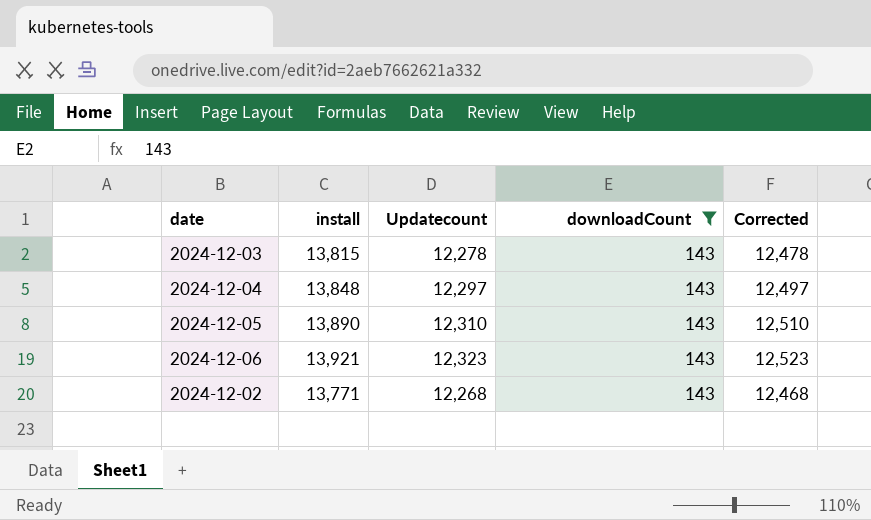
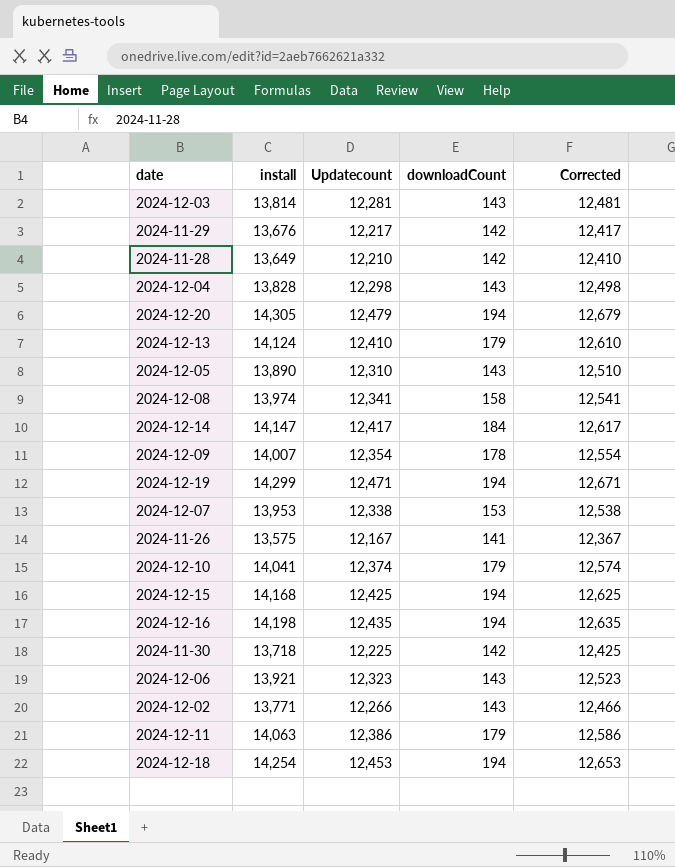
filter: downloadCount = 143 -> none
2024-12-03 | install: 13,815 -> 13,814
2024-12-03 | Updatecount: 12,278 -> 12,281
2024-12-03 | Corrected: 12,478 -> 12,481
2024-12-04 | install: 13,848 -> 13,828
2024-12-04 | Updatecount: 12,297 -> 12,298
2024-12-04 | Corrected: 12,497 -> 12,498
2024-12-02 | Updatecount: 12,268 -> 12,266
2024-12-02 | Corrected: 12,468 -> 12,466

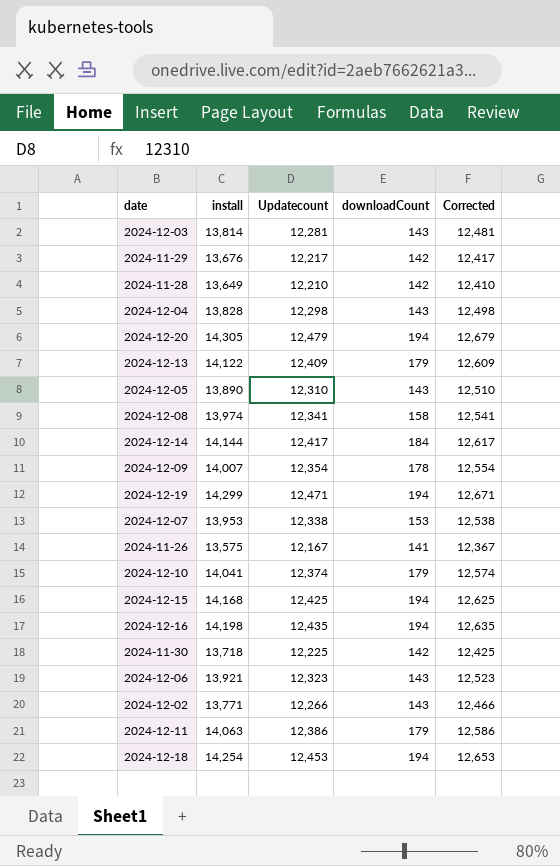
2024-12-13 | install: 14,124 -> 14,122
2024-12-13 | Updatecount: 12,410 -> 12,409
2024-12-13 | Corrected: 12,610 -> 12,609
2024-12-14 | install: 14,147 -> 14,144

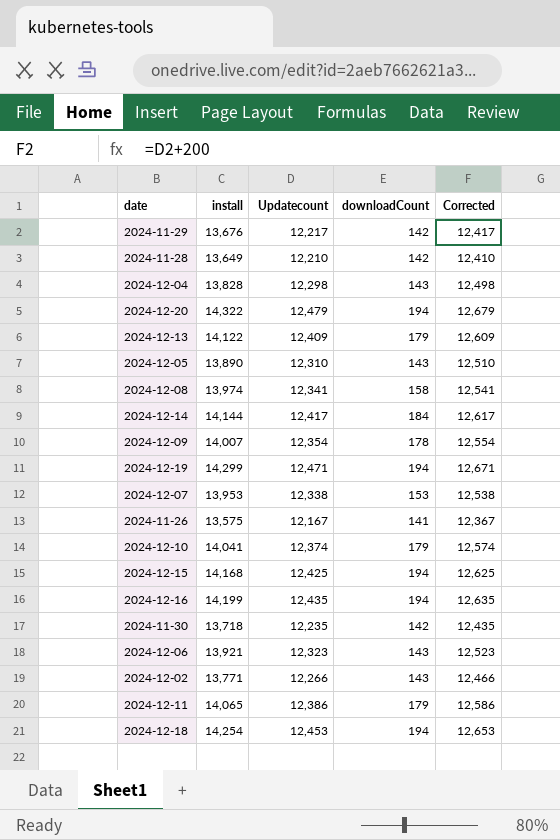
row 2024-12-03: 13,814 | 12,281 | 143 | 12,481 -> none
2024-12-20 | install: 14,305 -> 14,322
2024-12-16 | install: 14,198 -> 14,199
2024-11-30 | Updatecount: 12,225 -> 12,235
2024-11-30 | Corrected: 12,425 -> 12,435
2024-12-11 | install: 14,063 -> 14,065

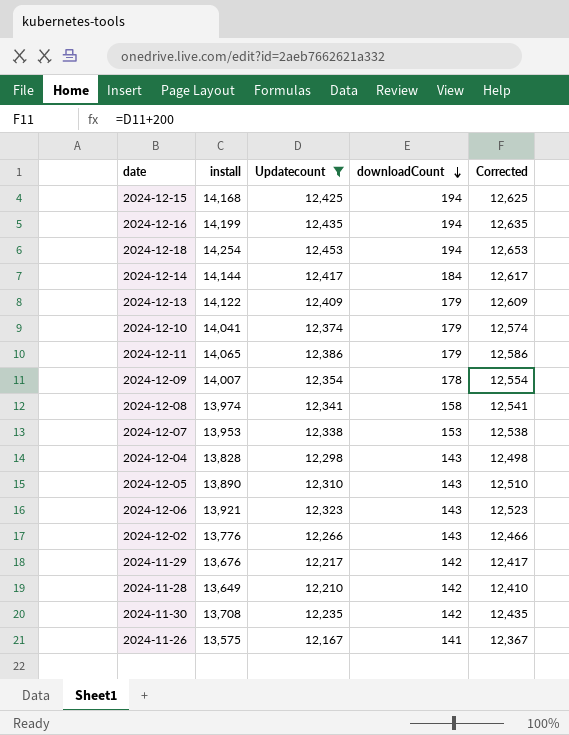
filter: none -> Updatecount <= 12,453
row order: none -> downloadCount descending
2024-12-02 | install: 13,771 -> 13,776
2024-11-30 | install: 13,718 -> 13,708

